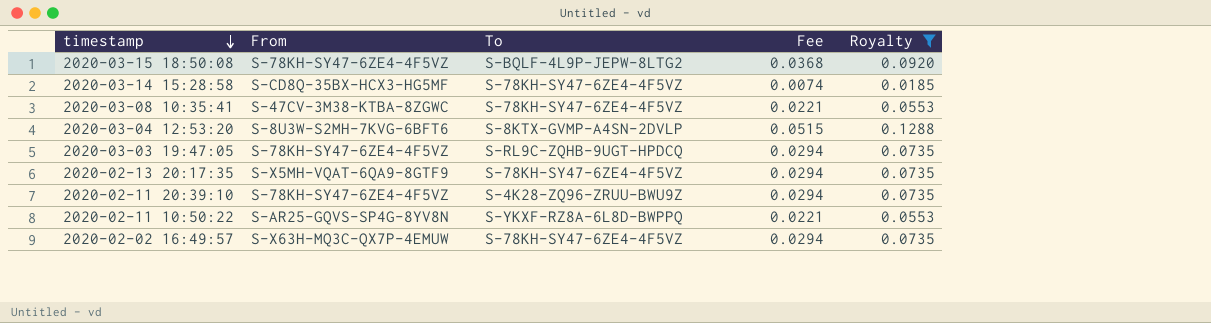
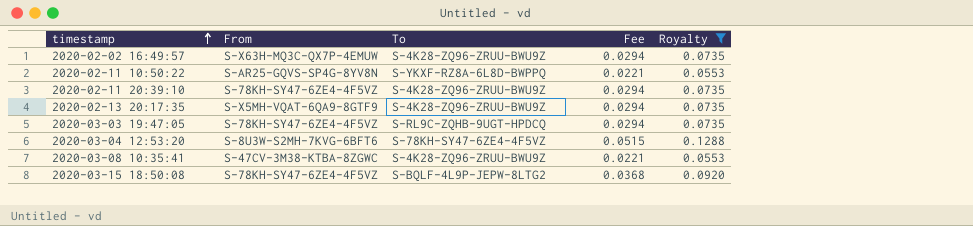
row order: timestamp descending -> timestamp ascending
row 2020-03-14 15:28:58: S-CD8Q-35BX-HCX3-HG5MF | S-78KH-SY47-6ZE4-4F5VZ | 0.0074 | 0.0185 -> none
2020-02-02 16:49:57 | To: S-78KH-SY47-6ZE4-4F5VZ -> S-4K28-ZQ96-ZRUU-BWU9Z
2020-02-13 20:17:35 | To: S-78KH-SY47-6ZE4-4F5VZ -> S-4K28-ZQ96-ZRUU-BWU9Z
2020-03-04 12:53:20 | To: S-8KTX-GVMP-A4SN-2DVLP -> S-78KH-SY47-6ZE4-4F5VZ
2020-03-08 10:35:41 | To: S-78KH-SY47-6ZE4-4F5VZ -> S-4K28-ZQ96-ZRUU-BWU9Z

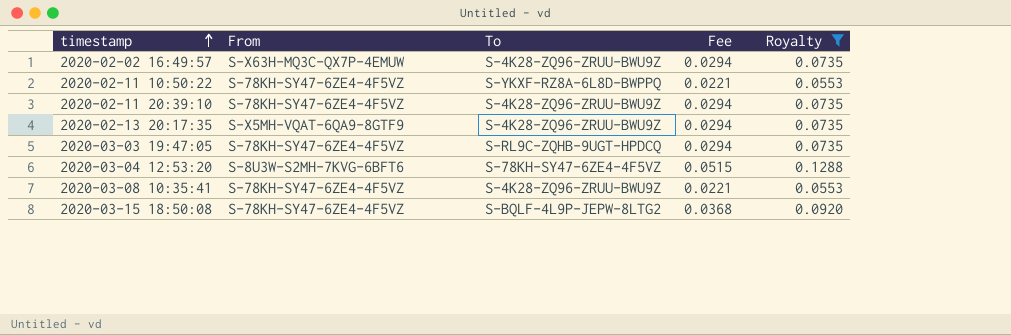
2020-02-11 10:50:22 | From: S-AR25-GQVS-SP4G-8YV8N -> S-78KH-SY47-6ZE4-4F5VZ
2020-03-08 10:35:41 | From: S-47CV-3M38-KTBA-8ZGWC -> S-78KH-SY47-6ZE4-4F5VZ

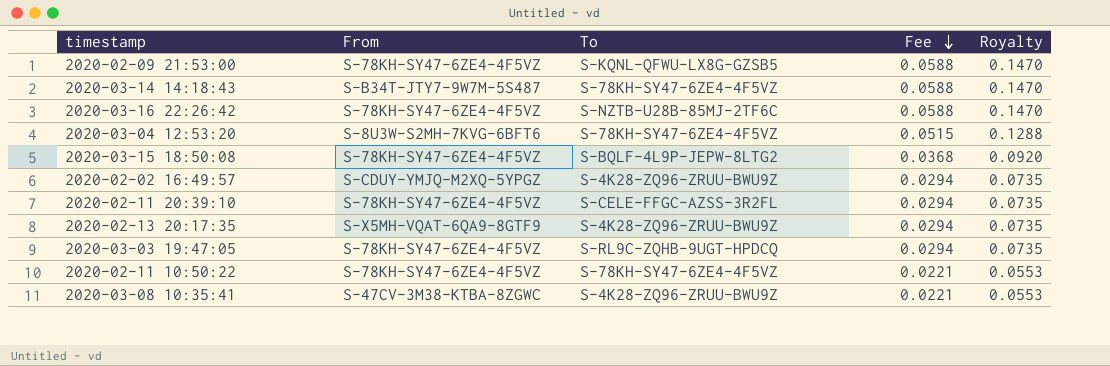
filter: Royalty != 0.1470 -> none
row order: timestamp ascending -> Fee descending
2020-02-02 16:49:57 | From: S-X63H-MQ3C-QX7P-4EMUW -> S-CDUY-YMJQ-M2XQ-5YPGZ
2020-02-11 20:39:10 | To: S-4K28-ZQ96-ZRUU-BWU9Z -> S-CELE-FFGC-AZSS-3R2FL
2020-02-11 10:50:22 | To: S-YKXF-RZ8A-6L8D-BWPPQ -> S-78KH-SY47-6ZE4-4F5VZ
2020-03-08 10:35:41 | From: S-78KH-SY47-6ZE4-4F5VZ -> S-47CV-3M38-KTBA-8ZGWC

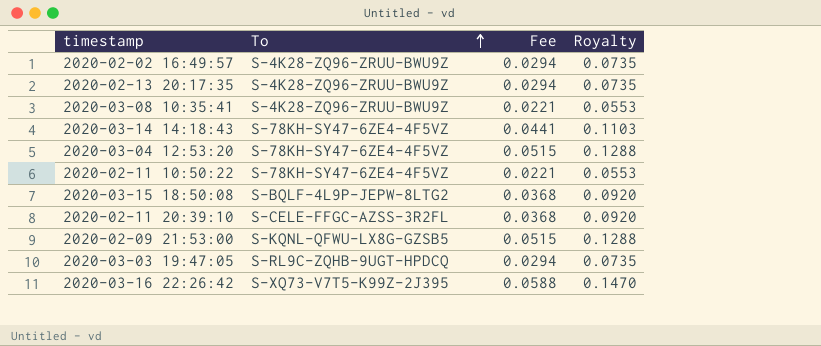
row order: Fee descending -> To ascending
column From | position: 2 -> none
2020-03-14 14:18:43 | Fee: 0.0588 -> 0.0441
2020-03-14 14:18:43 | Royalty: 0.1470 -> 0.1103
2020-02-11 20:39:10 | Fee: 0.0294 -> 0.0368
2020-02-11 20:39:10 | Royalty: 0.0735 -> 0.0920
2020-02-09 21:53:00 | Fee: 0.0588 -> 0.0515
2020-02-09 21:53:00 | Royalty: 0.1470 -> 0.1288
2020-03-16 22:26:42 | To: S-NZTB-U28B-85MJ-2TF6C -> S-XQ73-V7T5-K99Z-2J395

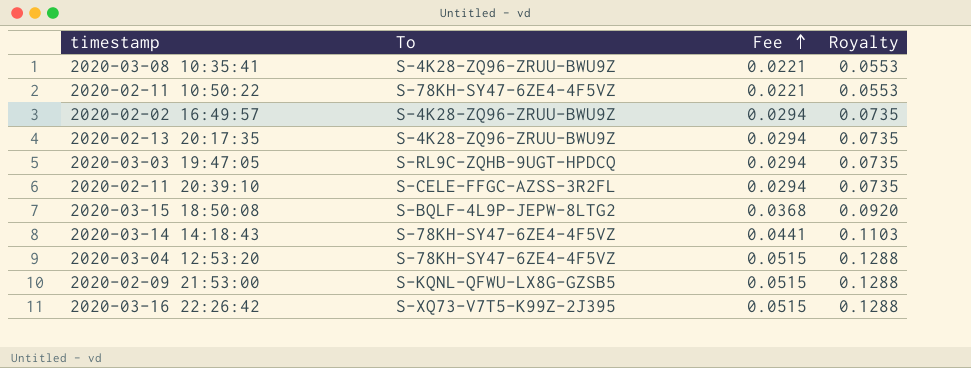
row order: To ascending -> Fee ascending
2020-02-11 20:39:10 | Fee: 0.0368 -> 0.0294
2020-02-11 20:39:10 | Royalty: 0.0920 -> 0.0735
2020-03-16 22:26:42 | Fee: 0.0588 -> 0.0515
2020-03-16 22:26:42 | Royalty: 0.1470 -> 0.1288

